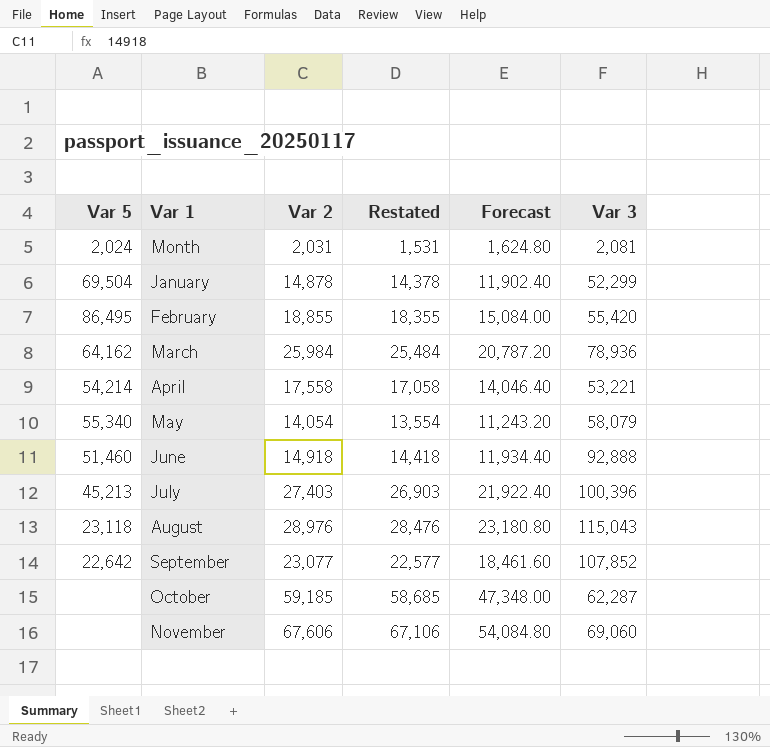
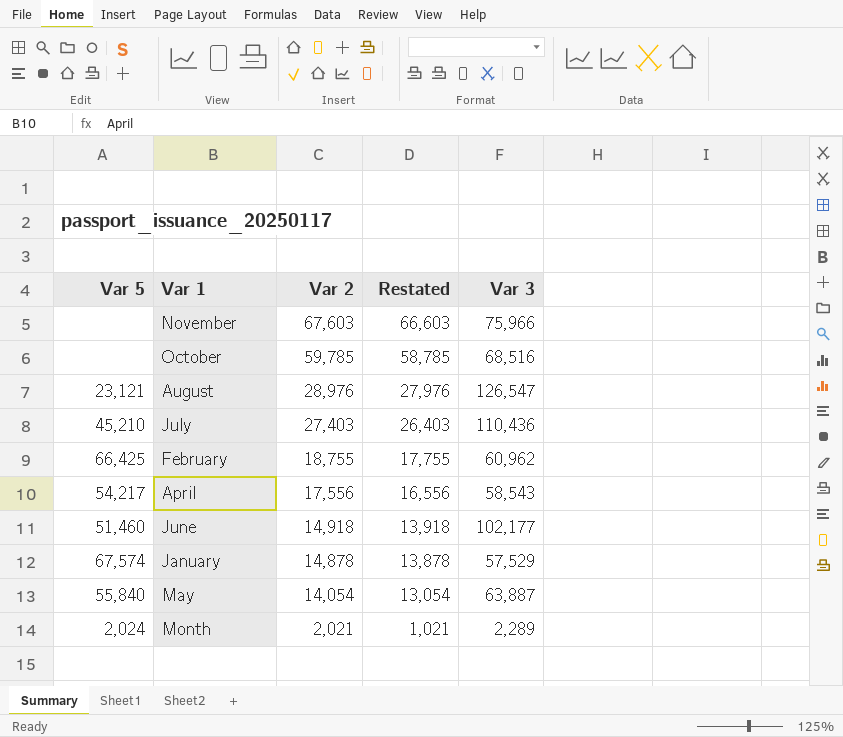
row order: none -> Var 2 descending
column Forecast | formula: [Var 2] * 0.8 -> none
column Restated | formula: [Var 2] - 500 -> [Var 2] - 1000
row March: 64,162 | 25,984 | 25,484 | 20,787.20 | 78,936 -> none
row September: 22,642 | 23,077 | 22,577 | 18,461.60 | 107,852 -> none
November | Var 2: 67,606 -> 67,603
November | Var 3: 69,060 -> 75,966
October | Var 2: 59,185 -> 59,785
October | Var 3: 62,287 -> 68,516
August | Var 5: 23,118 -> 23,121
August | Var 3: 115,043 -> 126,547
July | Var 5: 45,213 -> 45,210
July | Var 3: 100,396 -> 110,436
February | Var 5: 86,495 -> 66,425
February | Var 2: 18,855 -> 18,755
February | Var 3: 55,420 -> 60,962
April | Var 5: 54,214 -> 54,217
April | Var 2: 17,558 -> 17,556
April | Var 3: 53,221 -> 58,543
June | Var 3: 92,888 -> 102,177
January | Var 5: 69,504 -> 67,574
January | Var 3: 52,299 -> 57,529
May | Var 5: 55,340 -> 55,840
May | Var 3: 58,079 -> 63,887
Month | Var 2: 2,031 -> 2,021
Month | Var 3: 2,081 -> 2,289

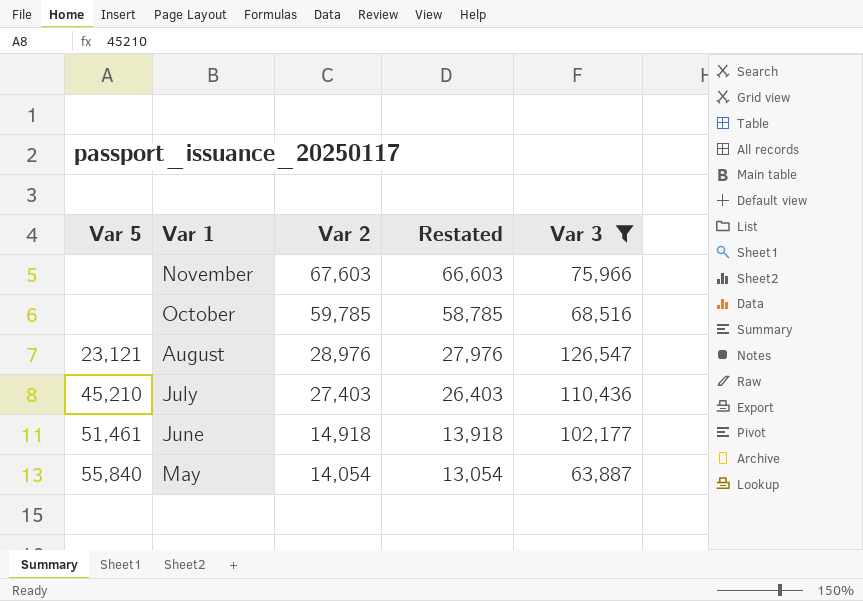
filter: none -> Var 3 >= 63,887
June | Var 5: 51,460 -> 51,461

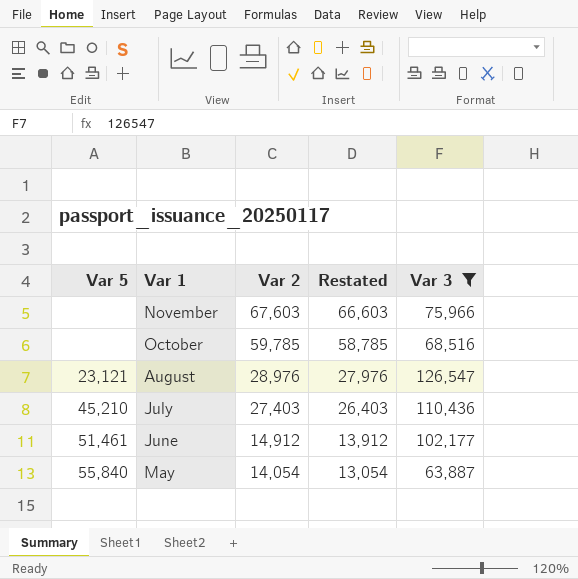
June | Var 2: 14,918 -> 14,912
June | Restated: 13,918 -> 13,912

